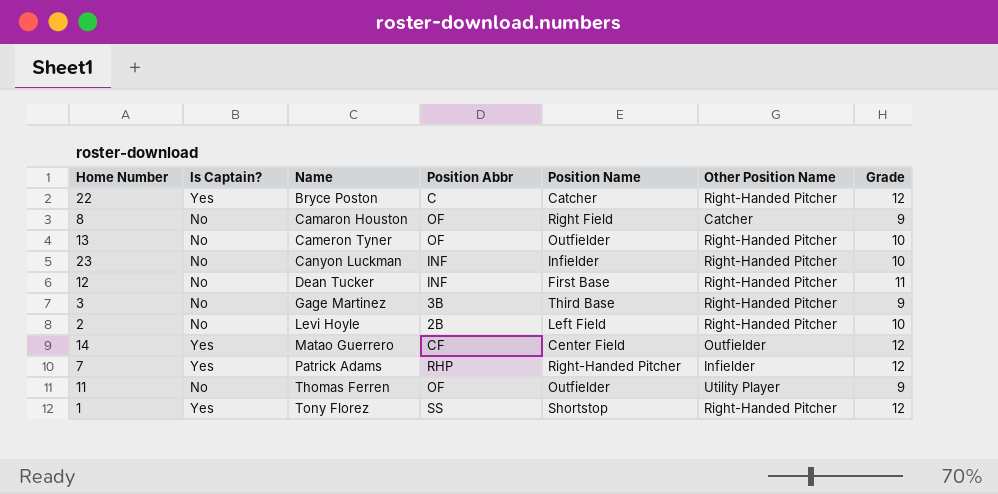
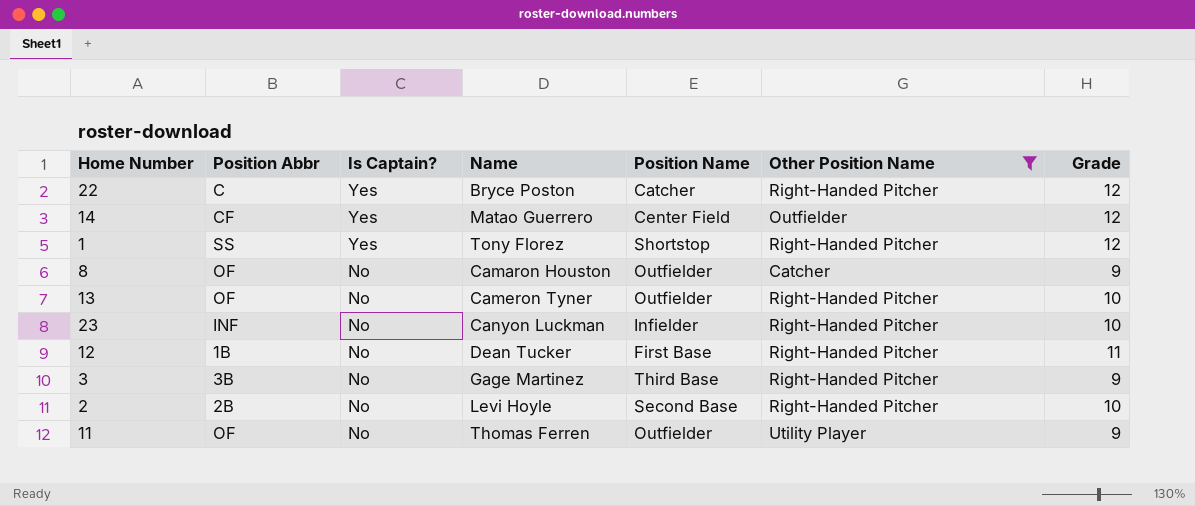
filter: none -> Other Position Name != Infielder
row order: Name ascending -> Is Captain? descending
column Position Abbr | position: 4 -> 2
8 | Position Name: Right Field -> Outfielder
12 | Position Abbr: INF -> 1B
2 | Position Name: Left Field -> Second Base

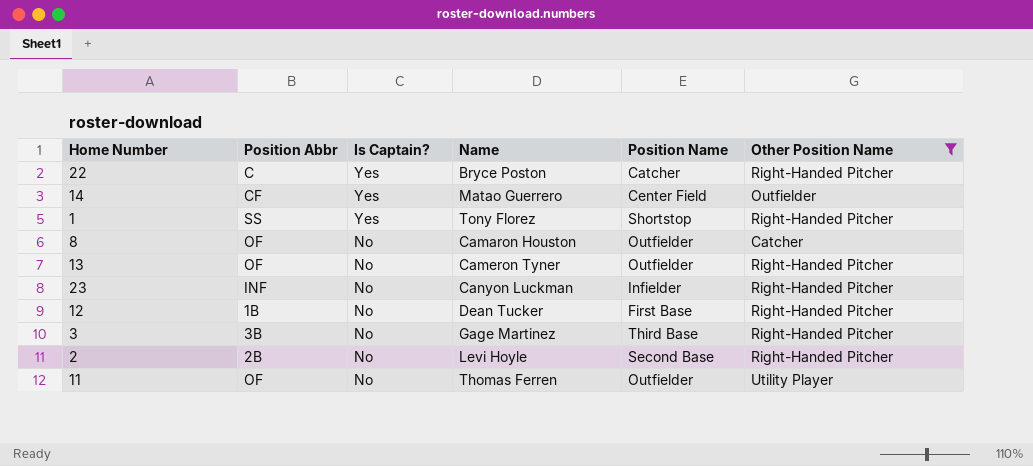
column Grade | position: 7 -> none

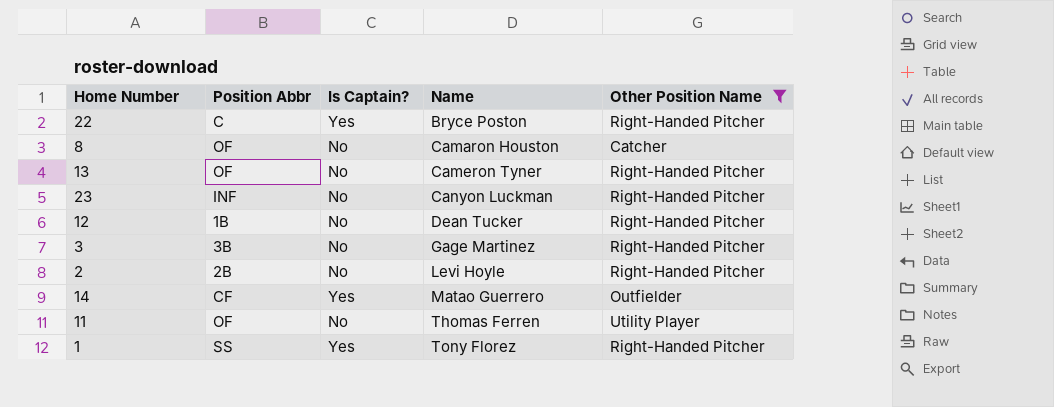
row order: Is Captain? descending -> Name ascending
column Position Name | position: 5 -> none

